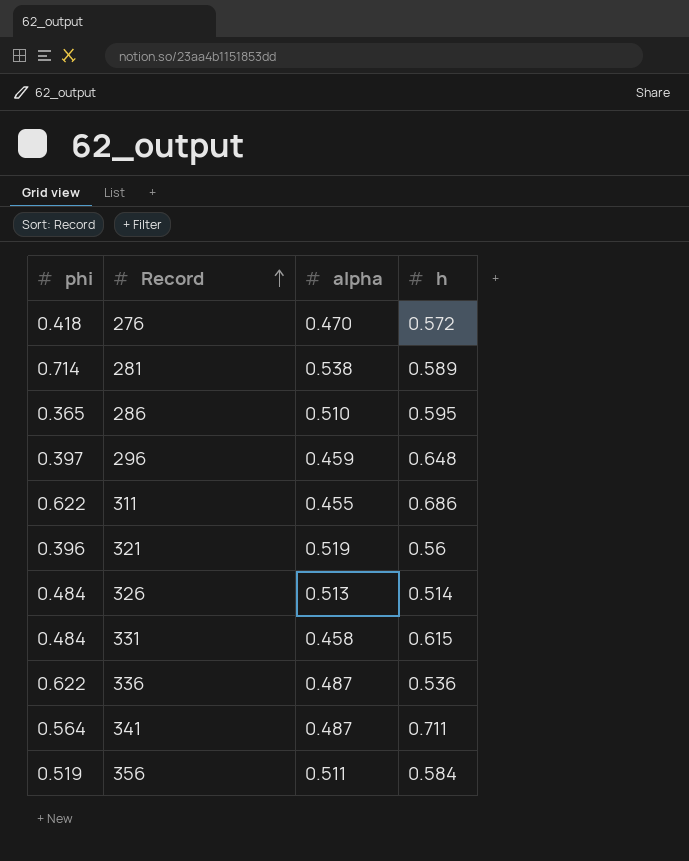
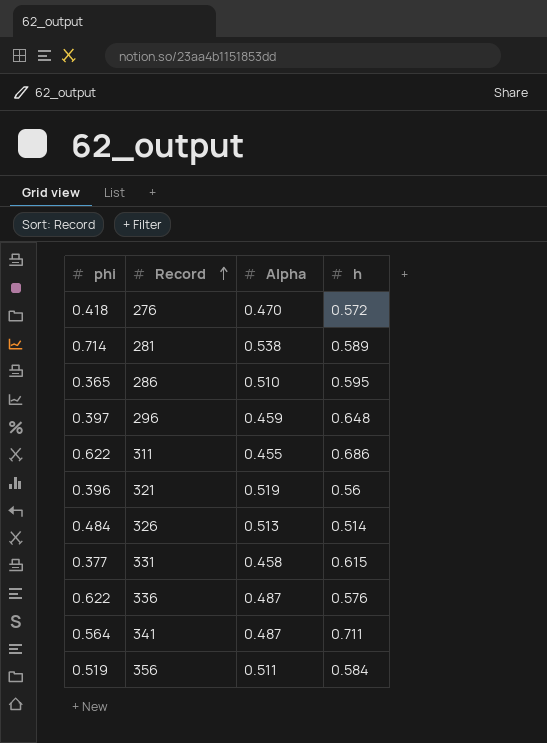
column name: alpha -> Alpha
331 | phi: 0.484 -> 0.377
336 | h: 0.536 -> 0.576

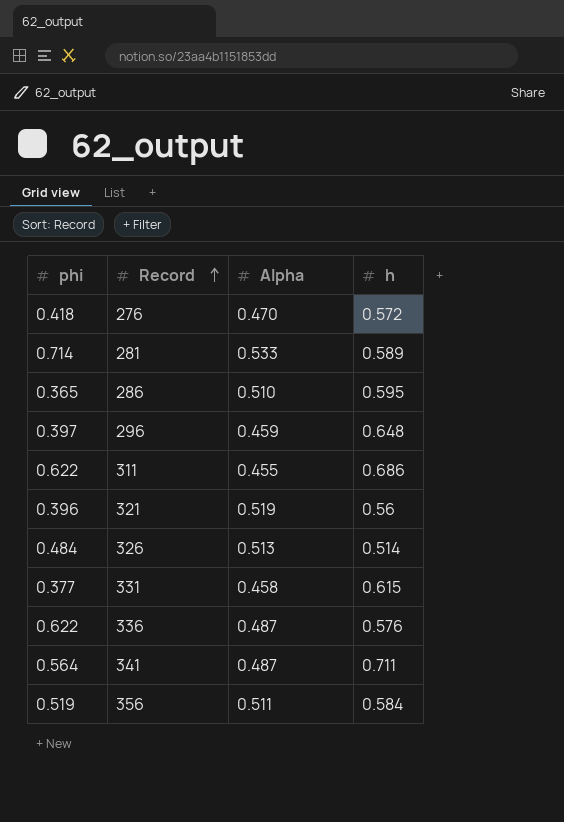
281 | Alpha: 0.538 -> 0.533

